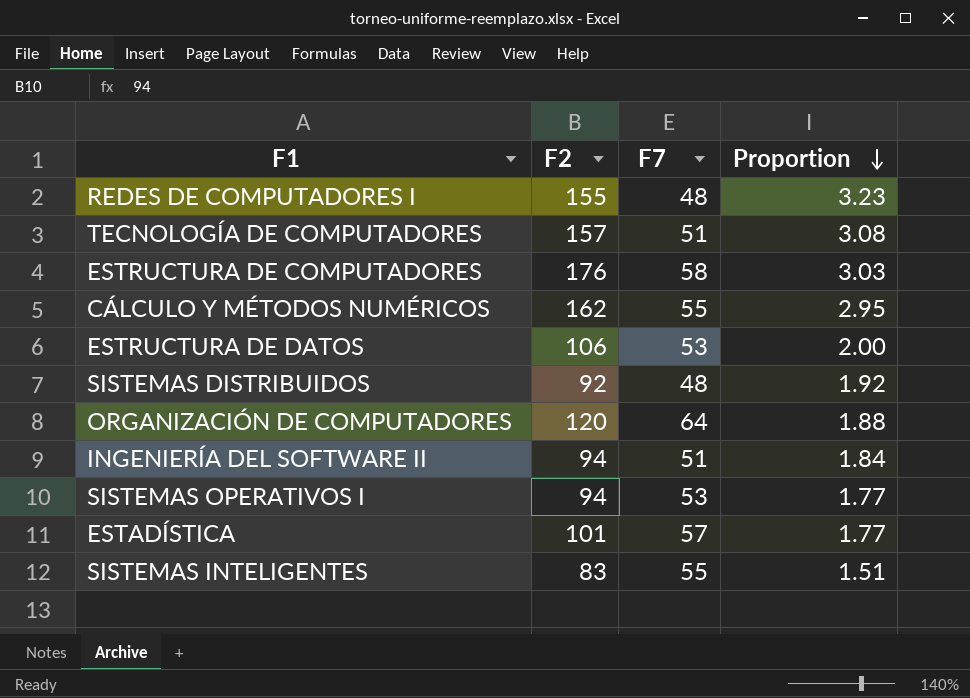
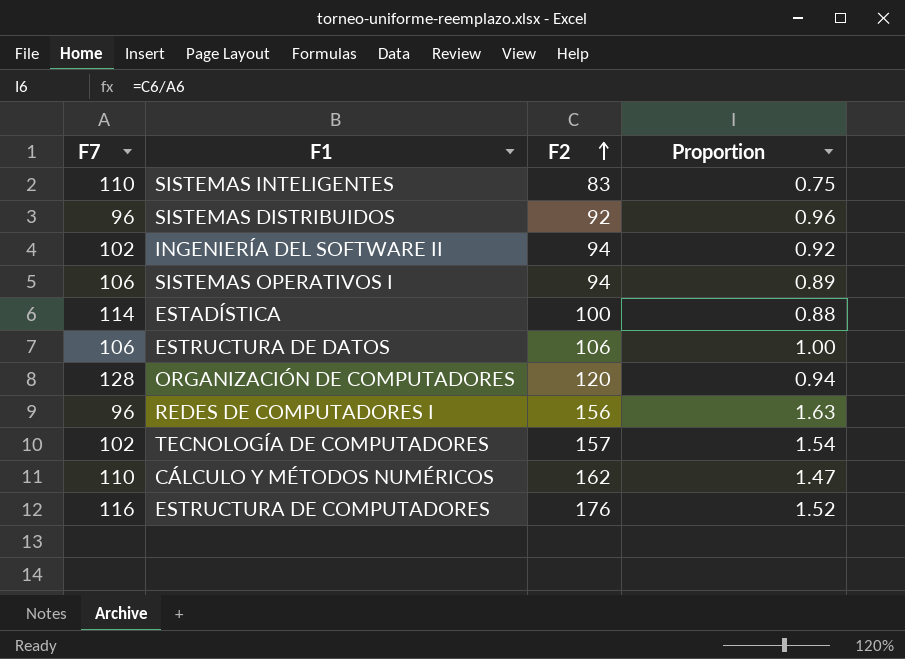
row order: Proportion descending -> F2 ascending
column F7 | position: 3 -> 1
SISTEMAS INTELIGENTES | F7: 55 -> 110
SISTEMAS INTELIGENTES | Proportion: 1.51 -> 0.75
SISTEMAS DISTRIBUIDOS | F7: 48 -> 96
SISTEMAS DISTRIBUIDOS | Proportion: 1.92 -> 0.96
INGENIERÍA DEL SOFTWARE II | F7: 51 -> 102
INGENIERÍA DEL SOFTWARE II | Proportion: 1.84 -> 0.92
SISTEMAS OPERATIVOS I | F7: 53 -> 106
SISTEMAS OPERATIVOS I | Proportion: 1.77 -> 0.89
ESTADÍSTICA | F7: 57 -> 114
ESTADÍSTICA | F2: 101 -> 100
ESTADÍSTICA | Proportion: 1.77 -> 0.88
ESTRUCTURA DE DATOS | F7: 53 -> 106
ESTRUCTURA DE DATOS | Proportion: 2.00 -> 1.00
ORGANIZACIÓN DE COMPUTADORES | F7: 64 -> 128
ORGANIZACIÓN DE COMPUTADORES | Proportion: 1.88 -> 0.94
REDES DE COMPUTADORES I | F7: 48 -> 96
REDES DE COMPUTADORES I | F2: 155 -> 156
REDES DE COMPUTADORES I | Proportion: 3.23 -> 1.63
TECNOLOGÍA DE COMPUTADORES | F7: 51 -> 102
TECNOLOGÍA DE COMPUTADORES | Proportion: 3.08 -> 1.54
CÁLCULO Y MÉTODOS NUMÉRICOS | F7: 55 -> 110
CÁLCULO Y MÉTODOS NUMÉRICOS | Proportion: 2.95 -> 1.47
ESTRUCTURA DE COMPUTADORES | F7: 58 -> 116
ESTRUCTURA DE COMPUTADORES | Proportion: 3.03 -> 1.52

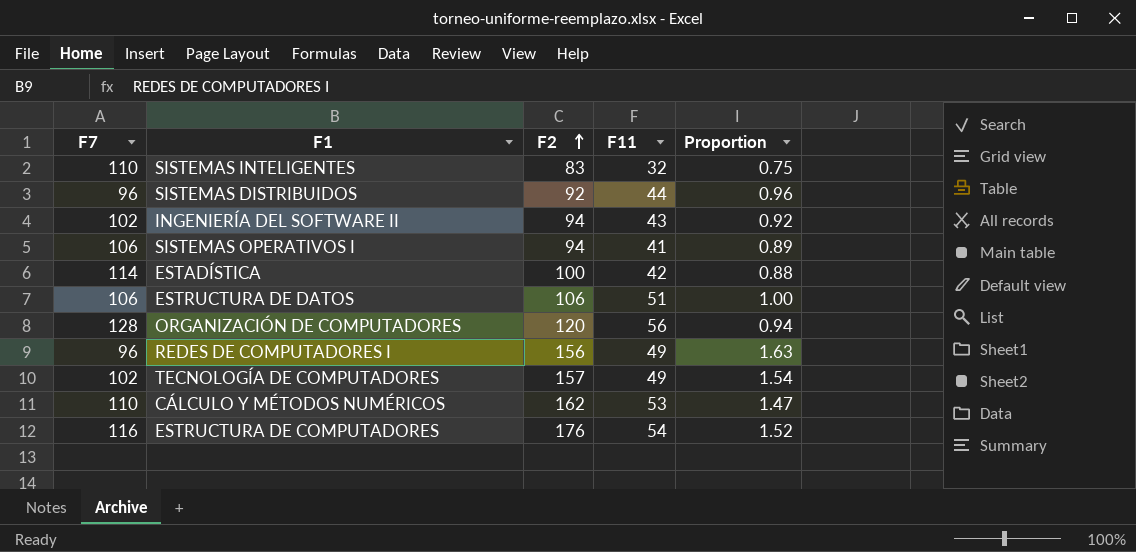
column F11 | position: none -> 4

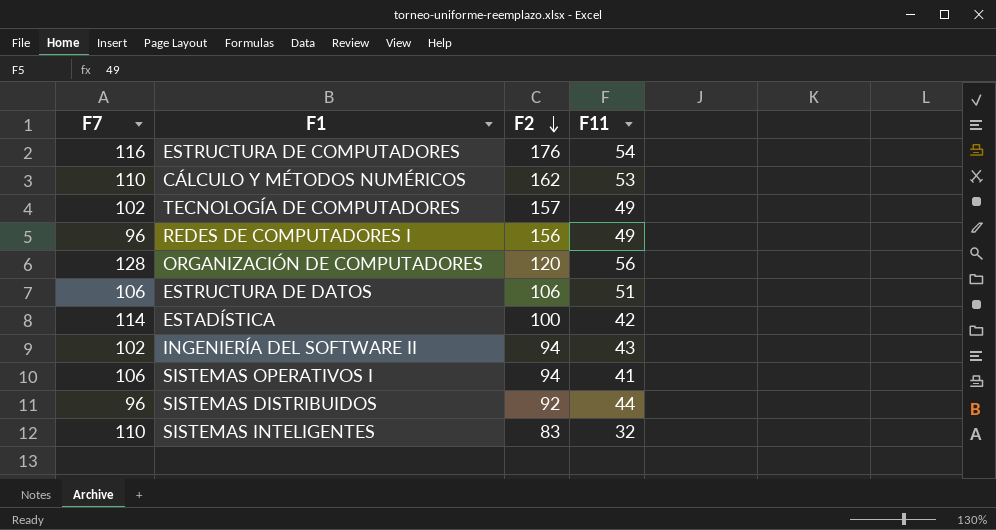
row order: F2 ascending -> F2 descending
column Proportion | formula: [F2] / [F7] -> none

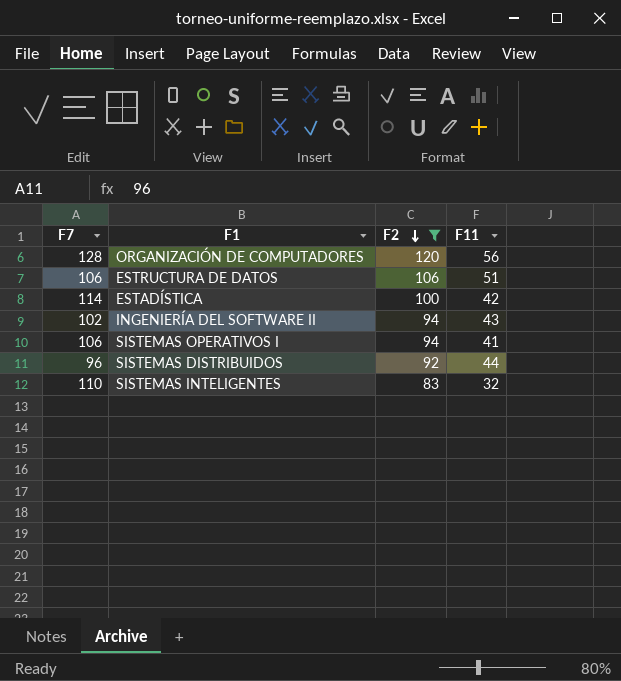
filter: none -> F2 <= 120

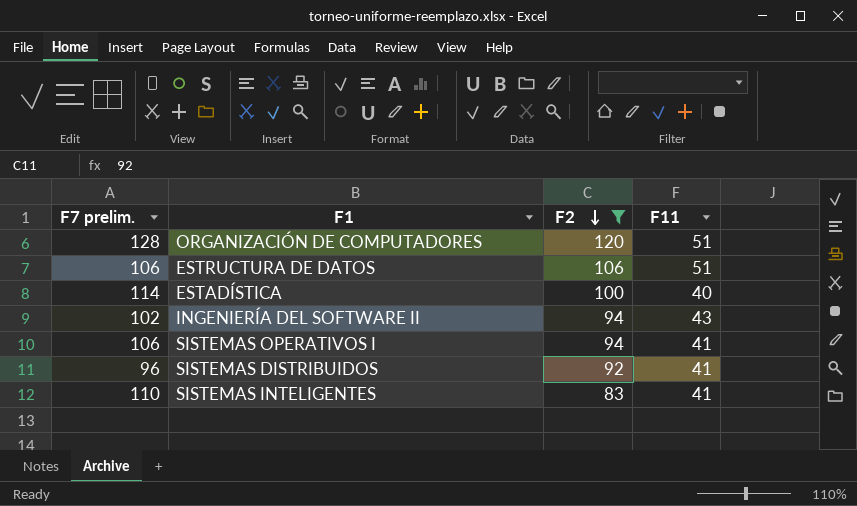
column name: F7 -> F7 prelim.
ORGANIZACIÓN DE COMPUTADORES | F11: 56 -> 51
ESTADÍSTICA | F11: 42 -> 40
SISTEMAS DISTRIBUIDOS | F11: 44 -> 41
SISTEMAS INTELIGENTES | F11: 32 -> 41

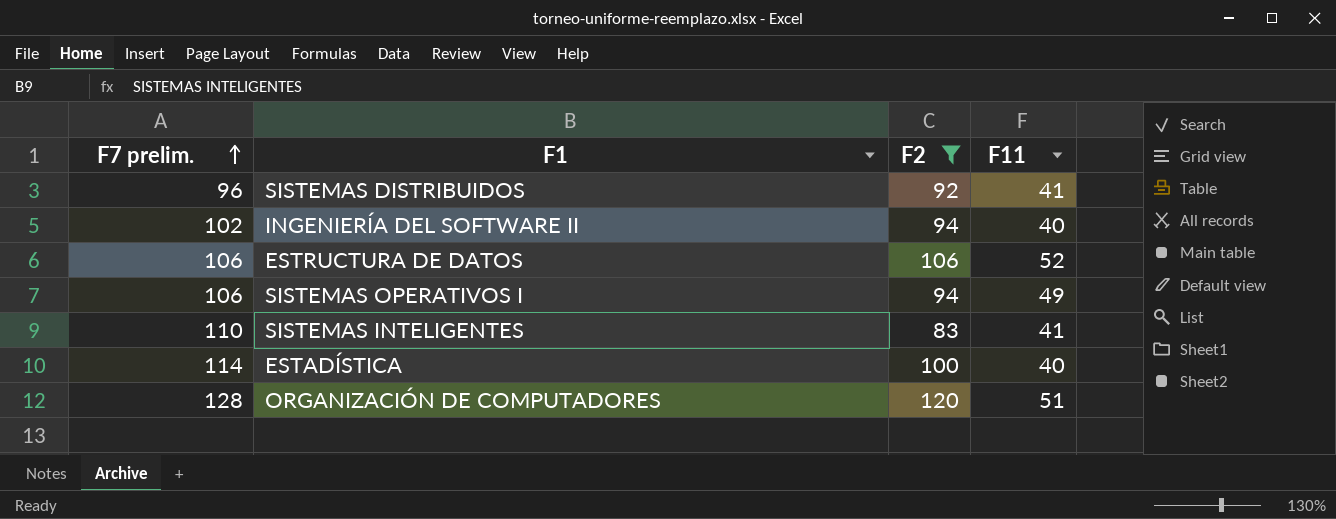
row order: F2 descending -> F7 prelim. ascending
INGENIERÍA DEL SOFTWARE II | F11: 43 -> 40
ESTRUCTURA DE DATOS | F11: 51 -> 52
SISTEMAS OPERATIVOS I | F11: 41 -> 49

